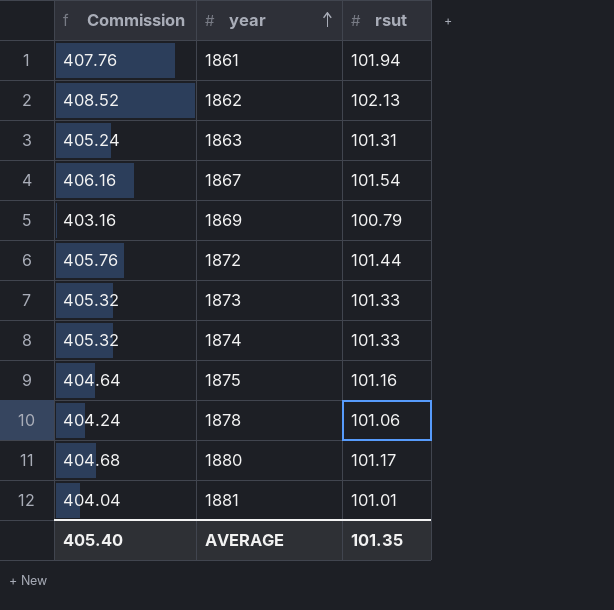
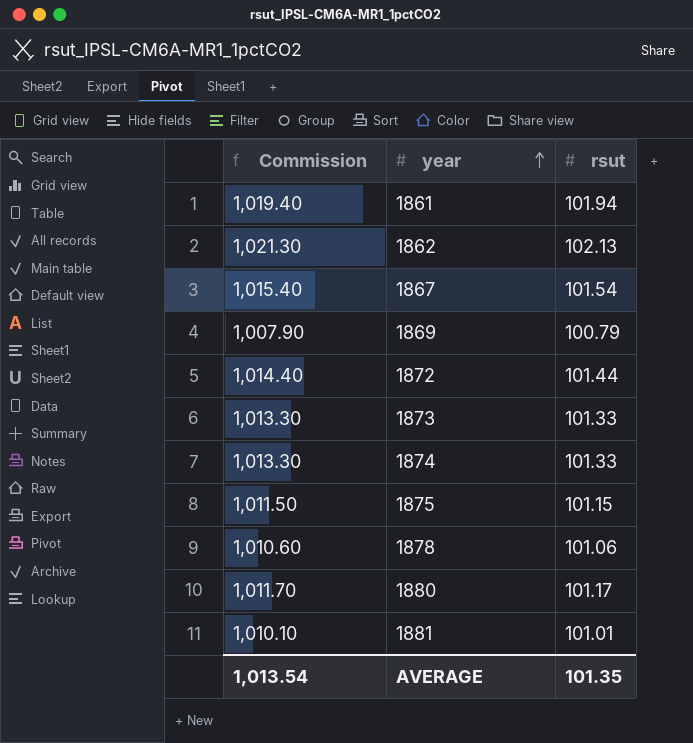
column Commission | formula: [rsut] * 4 -> [rsut] * 10
row 1863: 405.24 | 101.31 -> none
1875 | rsut: 101.16 -> 101.15
AVERAGE | Commission: 405.40 -> 1,013.54

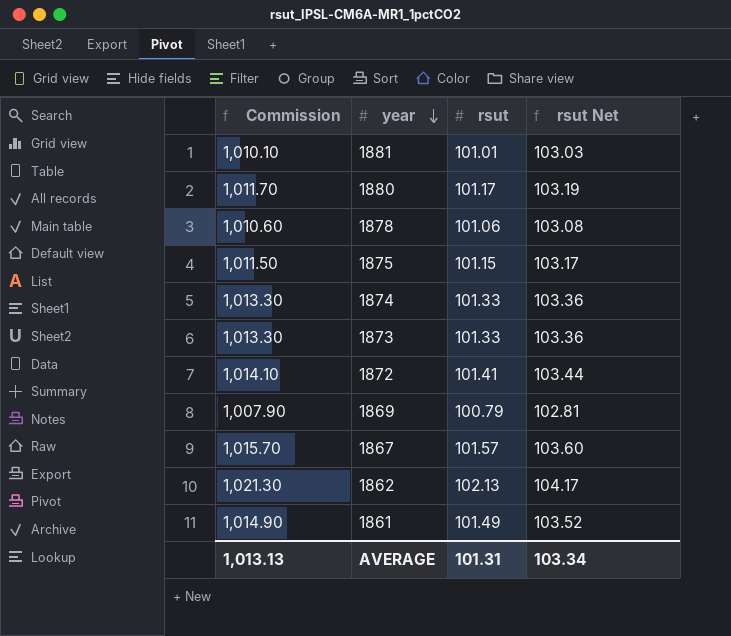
row order: year ascending -> year descending
column rsut Net | formula: none -> [rsut] * 1.02
1872 | Commission: 1,014.40 -> 1,014.10
1872 | rsut: 101.44 -> 101.41
1867 | Commission: 1,015.40 -> 1,015.70
1867 | rsut: 101.54 -> 101.57
1861 | Commission: 1,019.40 -> 1,014.90
1861 | rsut: 101.94 -> 101.49
AVERAGE | Commission: 1,013.54 -> 1,013.13
AVERAGE | rsut: 101.35 -> 101.31

